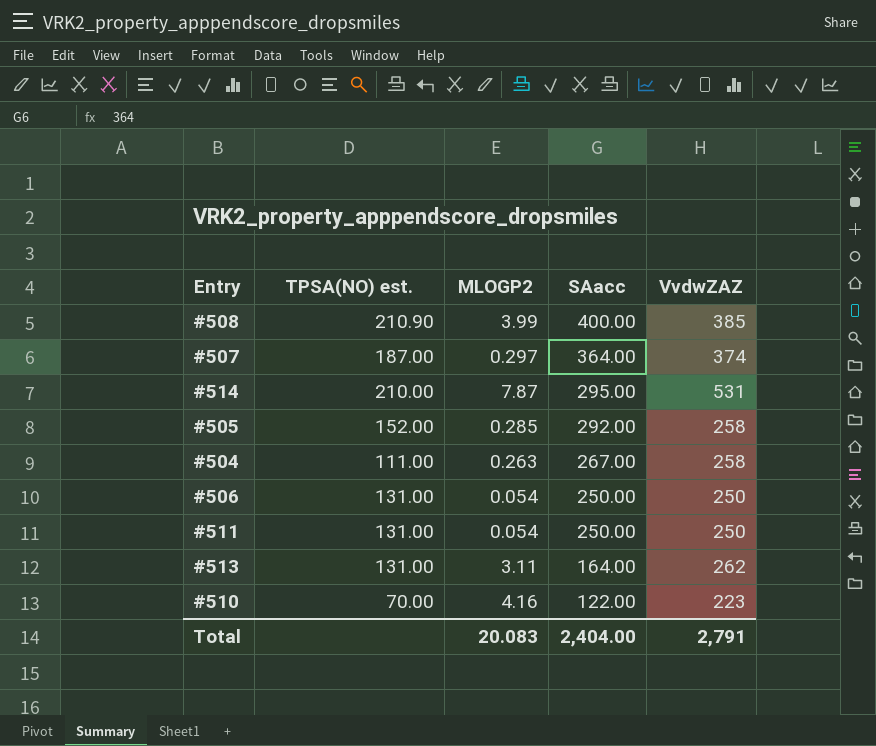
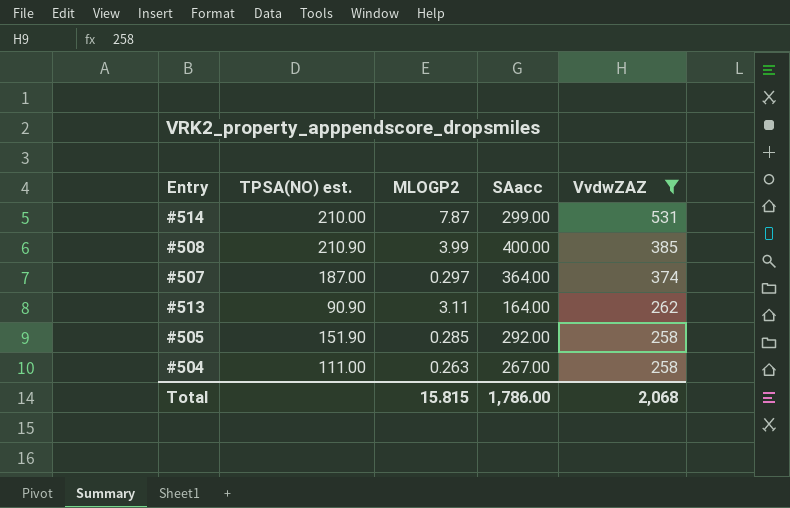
filter: none -> VvdwZAZ >= 258
row order: SAacc descending -> VvdwZAZ descending
#514 | SAacc: 295.00 -> 299.00
#513 | TPSA(NO) est.: 131.00 -> 90.90
#505 | TPSA(NO) est.: 152.00 -> 151.90
Total | MLOGP2: 20.083 -> 15.815
Total | SAacc: 2,404.00 -> 1,786.00
Total | VvdwZAZ: 2,791 -> 2,068

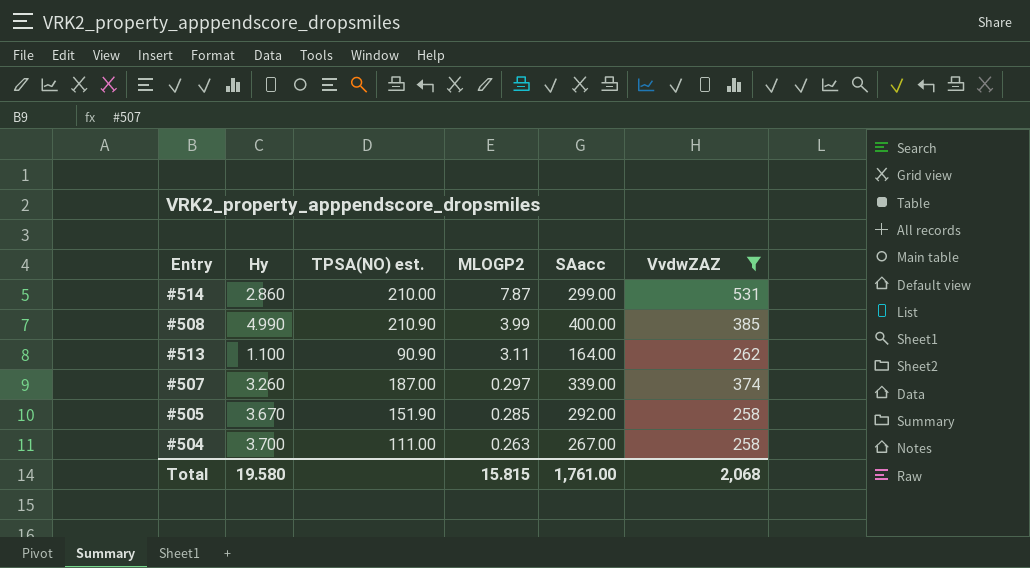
row order: VvdwZAZ descending -> MLOGP2 descending
column Hy | position: none -> 2
#507 | SAacc: 364.00 -> 339.00
Total | SAacc: 1,786.00 -> 1,761.00

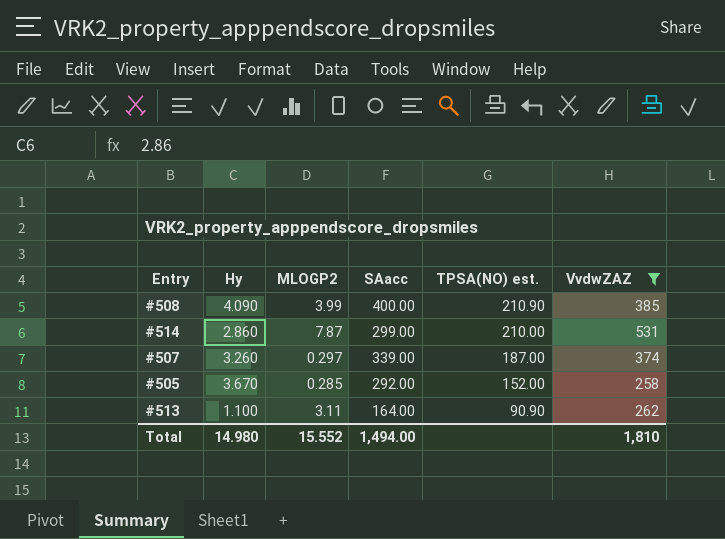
row order: MLOGP2 descending -> TPSA(NO) est. descending
column TPSA(NO) est. | position: 3 -> 5
row #504: 3.700 | 111.00 | 0.263 | 267.00 | 258 -> none
#508 | Hy: 4.990 -> 4.090
#505 | TPSA(NO) est.: 151.90 -> 152.00
Total | Hy: 19.580 -> 14.980
Total | MLOGP2: 15.815 -> 15.552
Total | SAacc: 1,761.00 -> 1,494.00
Total | VvdwZAZ: 2,068 -> 1,810

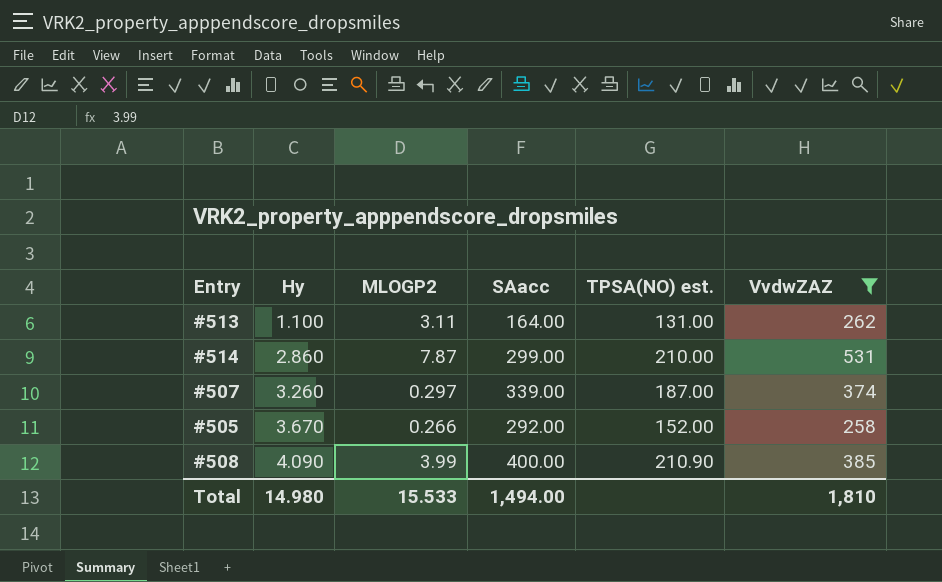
row order: TPSA(NO) est. descending -> Hy ascending
#513 | TPSA(NO) est.: 90.90 -> 131.00
#505 | MLOGP2: 0.285 -> 0.266
Total | MLOGP2: 15.552 -> 15.533

